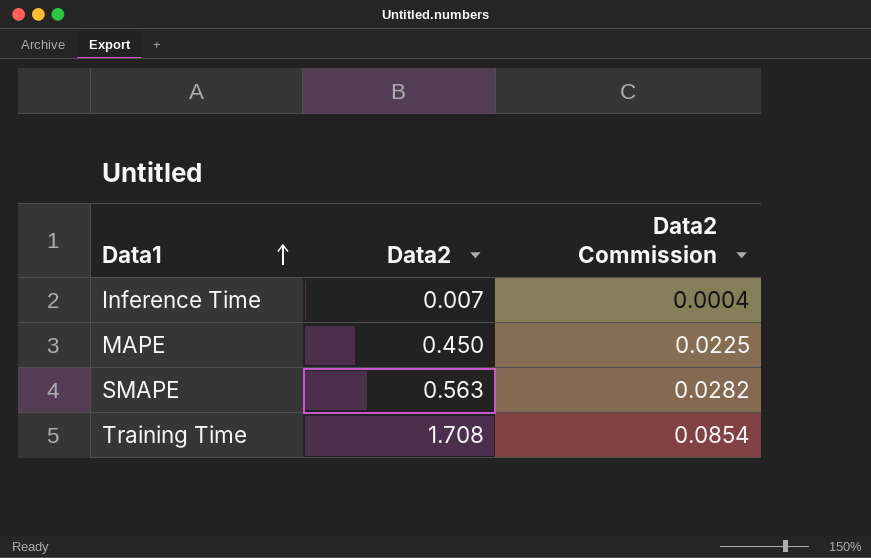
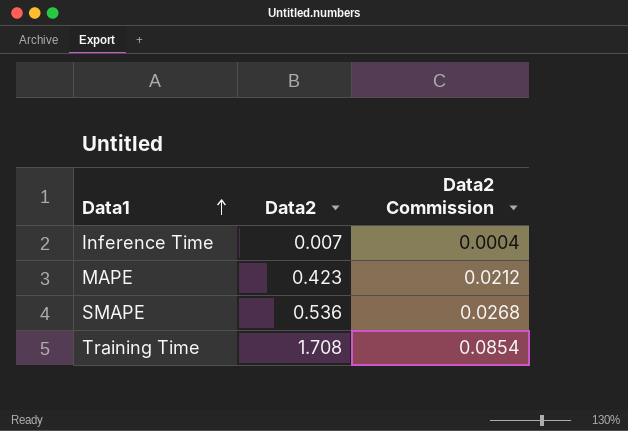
MAPE | Data2: 0.450 -> 0.423
MAPE | Data2 Commission: 0.0225 -> 0.0212
SMAPE | Data2: 0.563 -> 0.536
SMAPE | Data2 Commission: 0.0282 -> 0.0268

